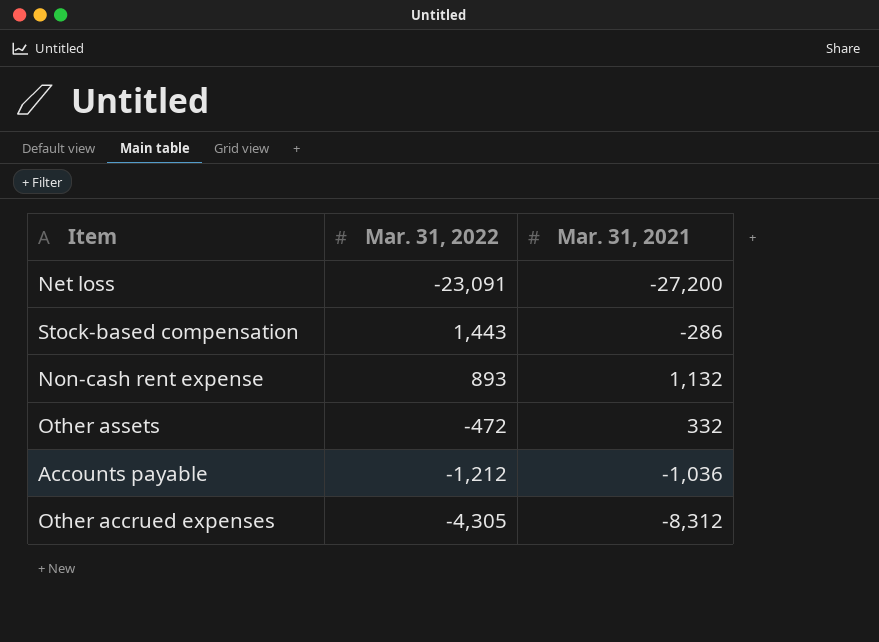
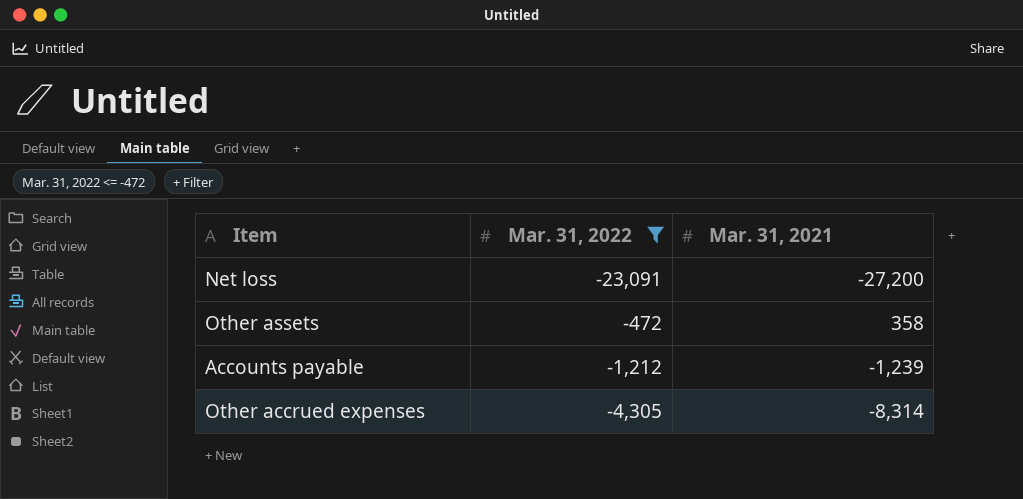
filter: none -> Mar. 31, 2022 <= -472
Other assets | Mar. 31, 2021: 332 -> 358
Accounts payable | Mar. 31, 2021: -1,036 -> -1,239
Other accrued expenses | Mar. 31, 2021: -8,312 -> -8,314

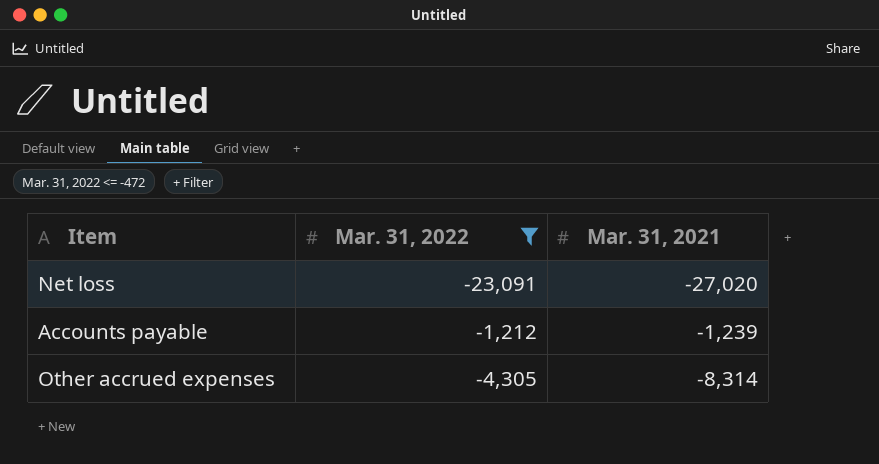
row Other assets: -472 | 358 -> none
Net loss | Mar. 31, 2021: -27,200 -> -27,020

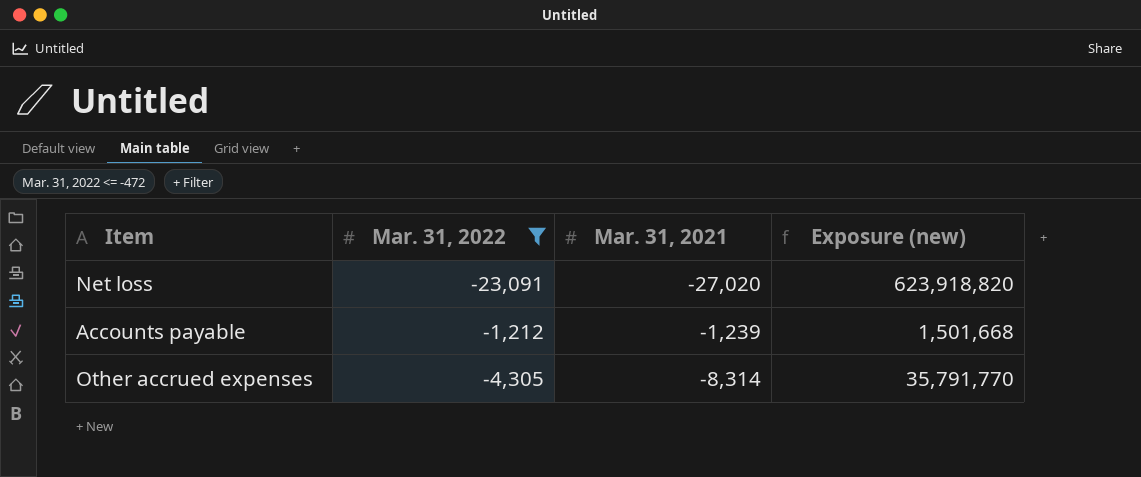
column Exposure (new) | formula: none -> [Mar. 31, 2022] * [Mar. 31, 2021]

